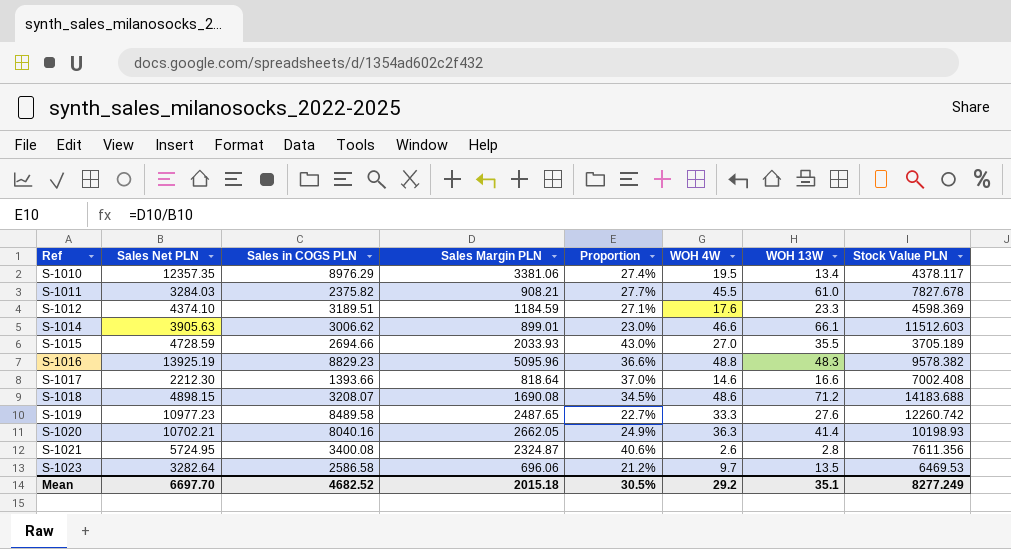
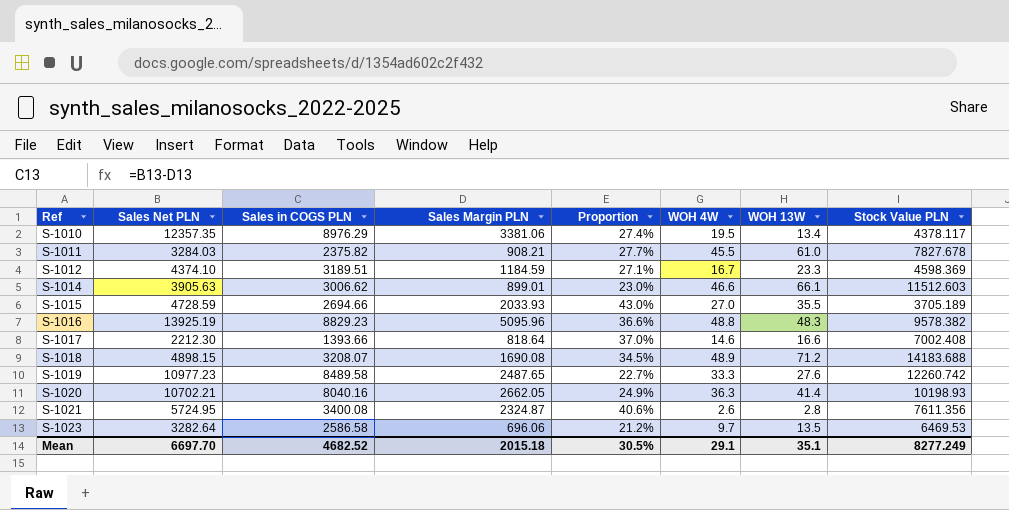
S-1012 | WOH 4W: 17.6 -> 16.7
S-1018 | WOH 4W: 48.6 -> 48.9
Mean | WOH 4W: 29.2 -> 29.1

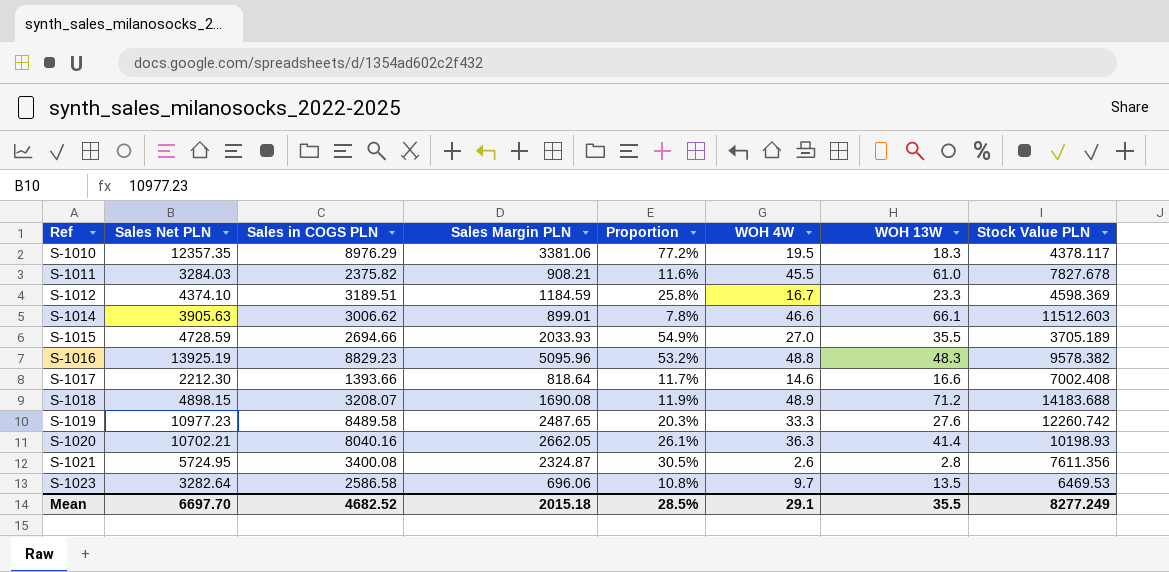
column Proportion | formula: [Sales Margin PLN] / [Sales Net PLN] -> [Sales Margin PLN] / [Stock Value PLN]
S-1010 | WOH 13W: 13.4 -> 18.3
Mean | Proportion: 30.5% -> 28.5%
Mean | WOH 13W: 35.1 -> 35.5

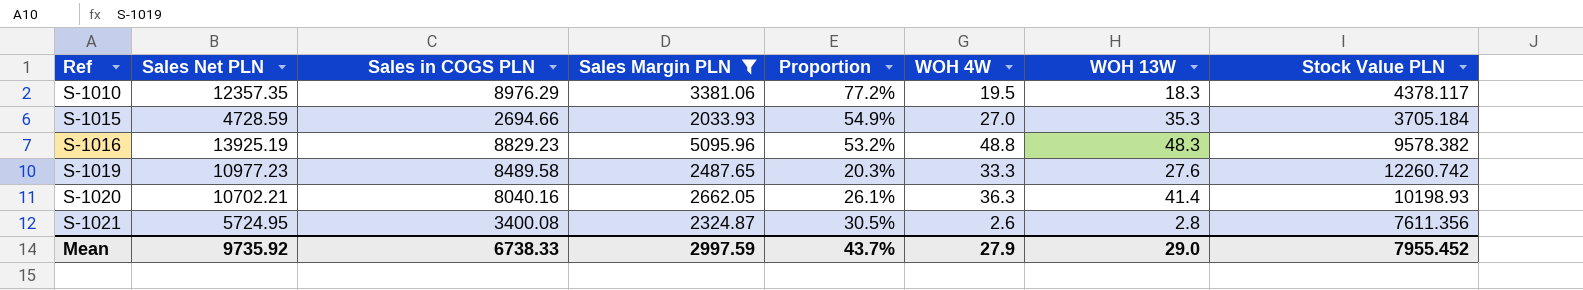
filter: none -> Sales Margin PLN >= 2033.93
S-1015 | WOH 13W: 35.5 -> 35.3
S-1015 | Stock Value PLN: 3705.189 -> 3705.184
Mean | Sales Net PLN: 6697.70 -> 9735.92
Mean | Sales in COGS PLN: 4682.52 -> 6738.33
Mean | Sales Margin PLN: 2015.18 -> 2997.59
Mean | Proportion: 28.5% -> 43.7%
Mean | WOH 4W: 29.1 -> 27.9
Mean | WOH 13W: 35.5 -> 29.0
Mean | Stock Value PLN: 8277.249 -> 7955.452

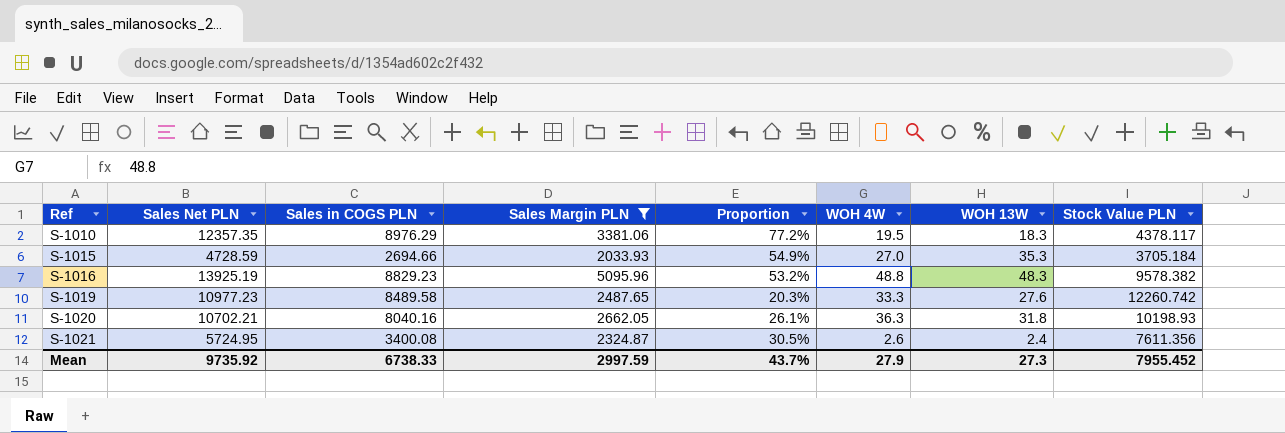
S-1020 | WOH 13W: 41.4 -> 31.8
S-1021 | WOH 13W: 2.8 -> 2.4
Mean | WOH 13W: 29.0 -> 27.3

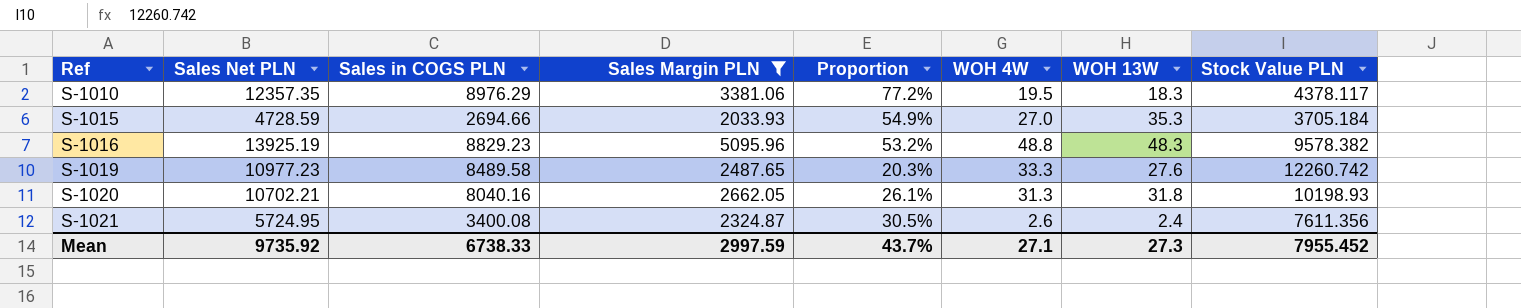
S-1020 | WOH 4W: 36.3 -> 31.3
Mean | WOH 4W: 27.9 -> 27.1

